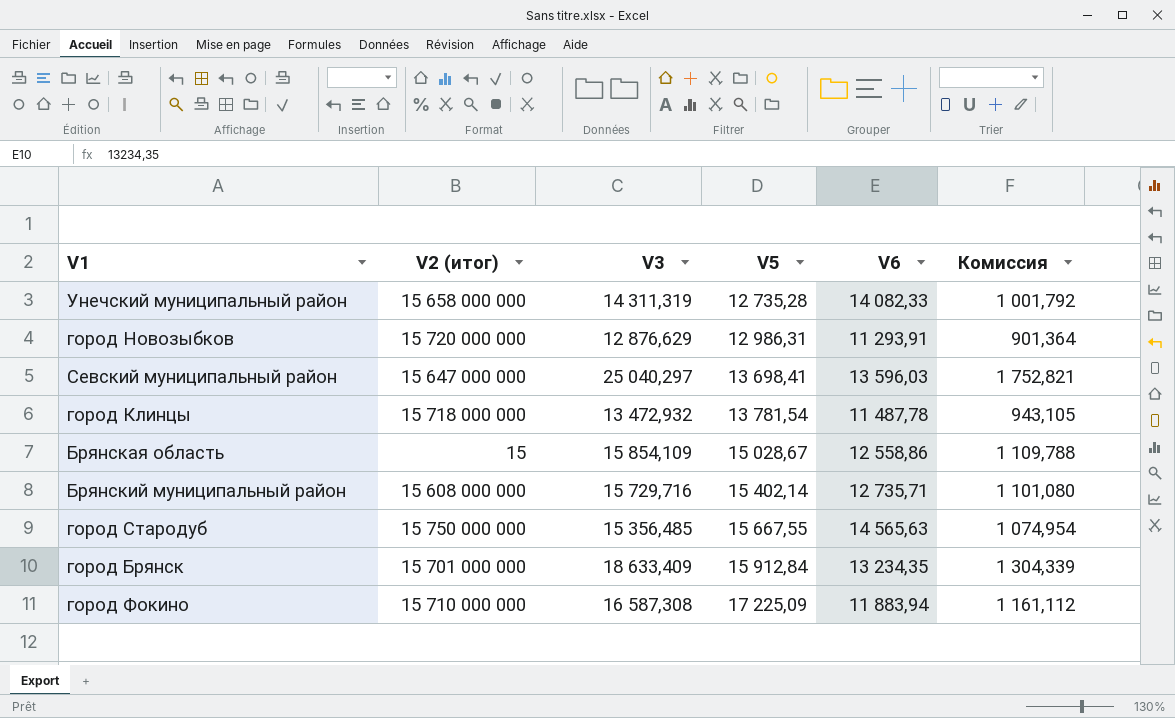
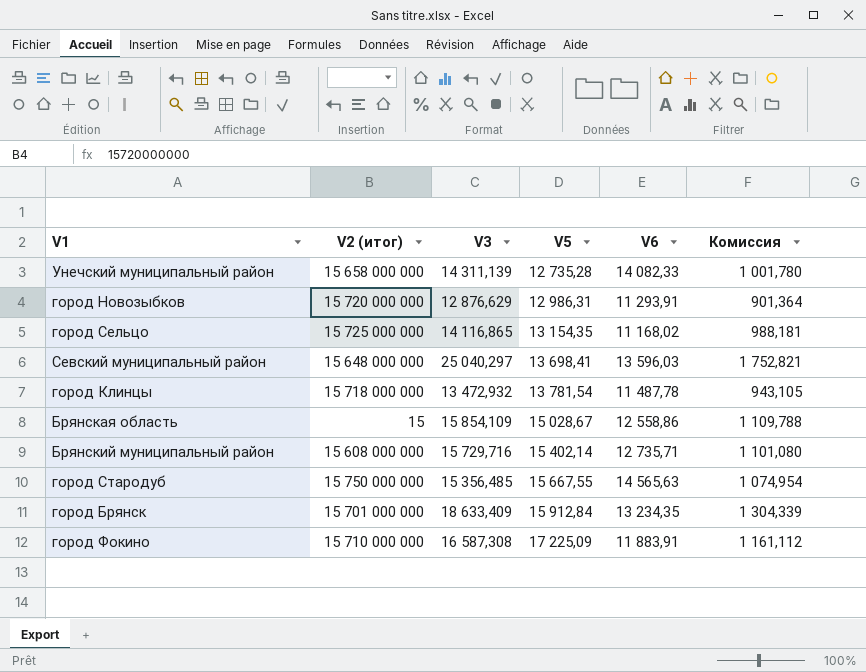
Унечский муниципальный район | V3: 14 311,319 -> 14 311,139
Унечский муниципальный район | Комиссия: 1 001,792 -> 1 001,780
row город Сельцо: none -> 15 725 000 000 | 14 116,865 | 13 154,35 | 11 168,02 | 988,181
Севский муниципальный район | V2 (итог): 15 647 000 000 -> 15 648 000 000
город Фокино | V6: 11 883,94 -> 11 883,91

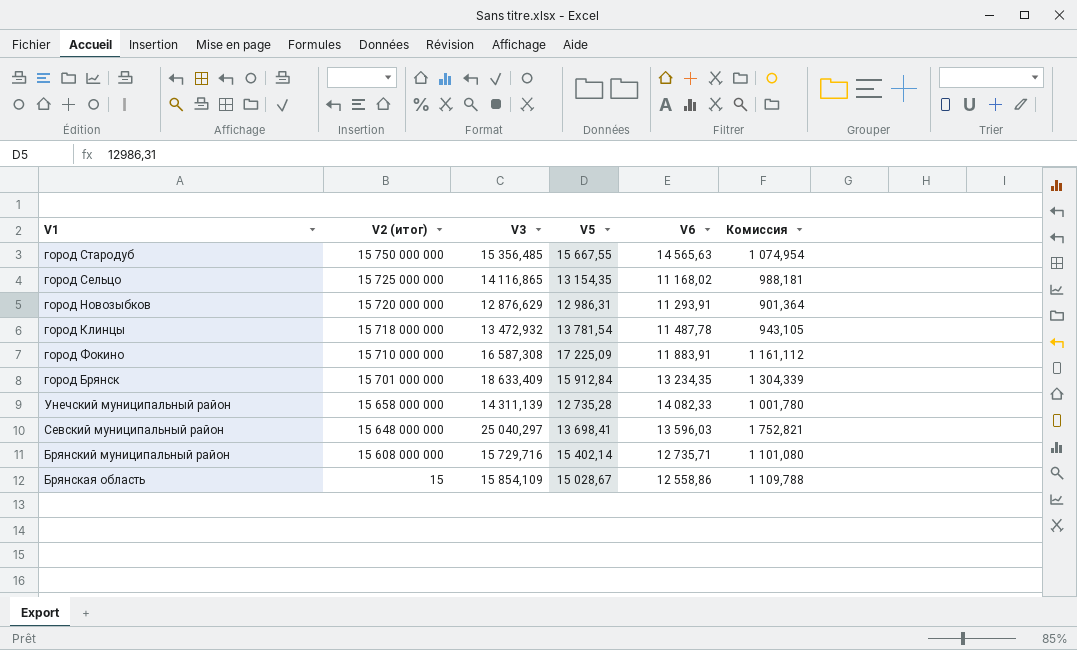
row order: V5 ascending -> V2 (итог) descending

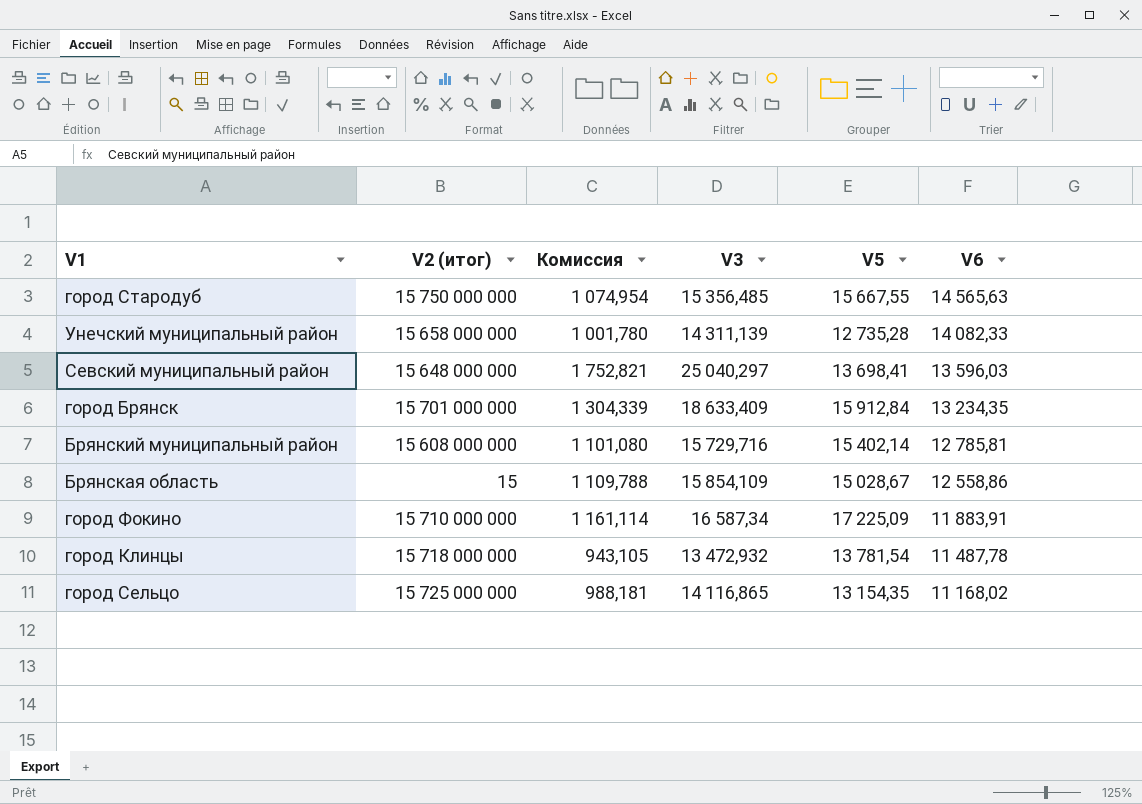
row order: V2 (итог) descending -> V6 descending
column Комиссия | position: 6 -> 3
row город Новозыбков: 15 720 000 000 | 12 876,629 | 12 986,31 | 11 293,91 | 901,364 -> none
Брянский муниципальный район | V6: 12 735,71 -> 12 785,81
город Фокино | Комиссия: 1 161,112 -> 1 161,114
город Фокино | V3: 16 587,308 -> 16 587,34

